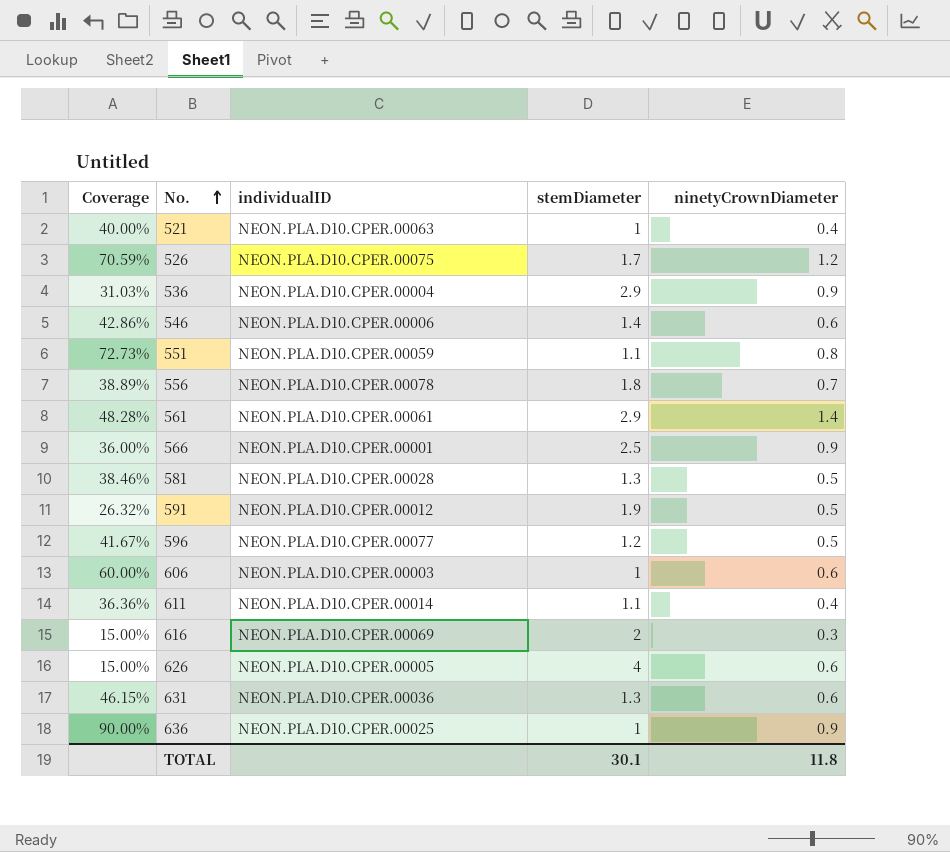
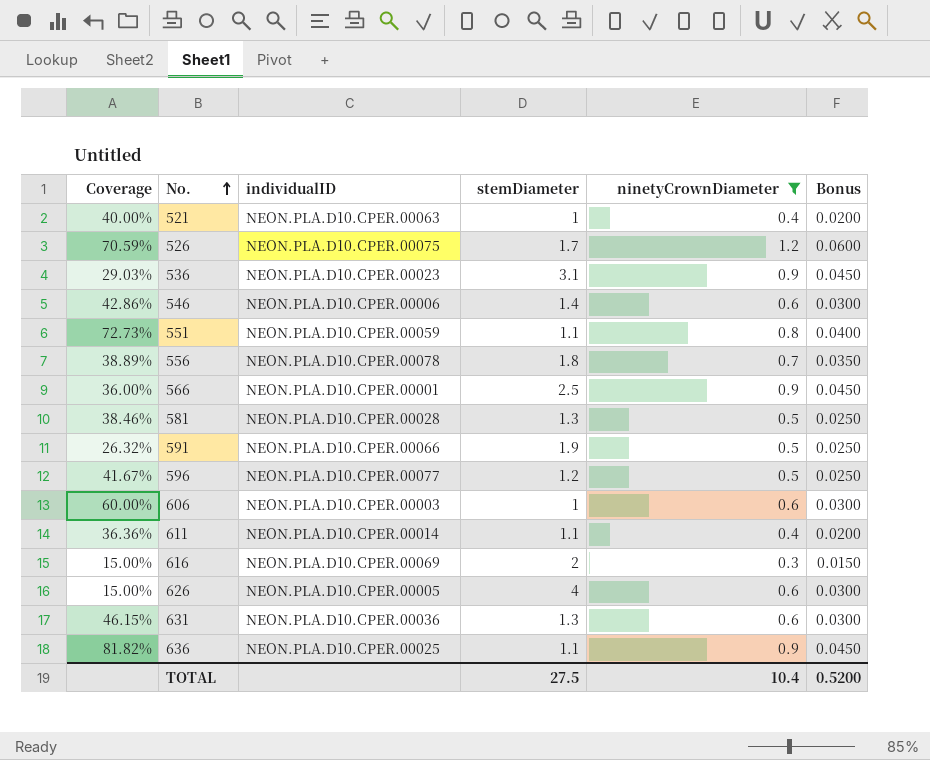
filter: none -> ninetyCrownDiameter != 1.4
column Bonus | formula: none -> [ninetyCrownDiameter] * 0.05
536 | Coverage: 31.03% -> 29.03%
536 | individualID: NEON.PLA.D10.CPER.00004 -> NEON.PLA.D10.CPER.00023
536 | stemDiameter: 2.9 -> 3.1
591 | individualID: NEON.PLA.D10.CPER.00012 -> NEON.PLA.D10.CPER.00066
636 | Coverage: 90.00% -> 81.82%
636 | stemDiameter: 1 -> 1.1
TOTAL | stemDiameter: 30.1 -> 27.5
TOTAL | ninetyCrownDiameter: 11.8 -> 10.4

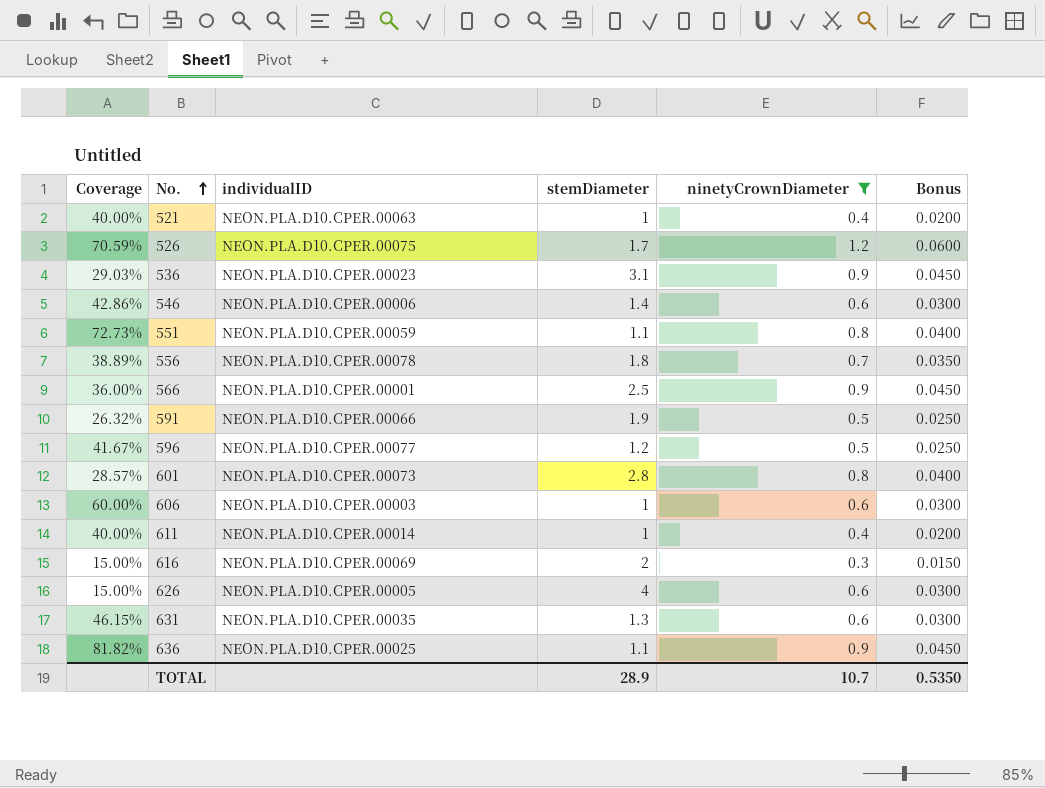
row 581: 38.46% | NEON.PLA.D10.CPER.00028 | 1.3 | 0.5 | 0.0250 -> none
row 601: none -> 28.57% | NEON.PLA.D10.CPER.00073 | 2.8 | 0.8 | 0.0400
611 | Coverage: 36.36% -> 40.00%
611 | stemDiameter: 1.1 -> 1
631 | individualID: NEON.PLA.D10.CPER.00036 -> NEON.PLA.D10.CPER.00035
TOTAL | stemDiameter: 27.5 -> 28.9
TOTAL | ninetyCrownDiameter: 10.4 -> 10.7
TOTAL | Bonus: 0.5200 -> 0.5350

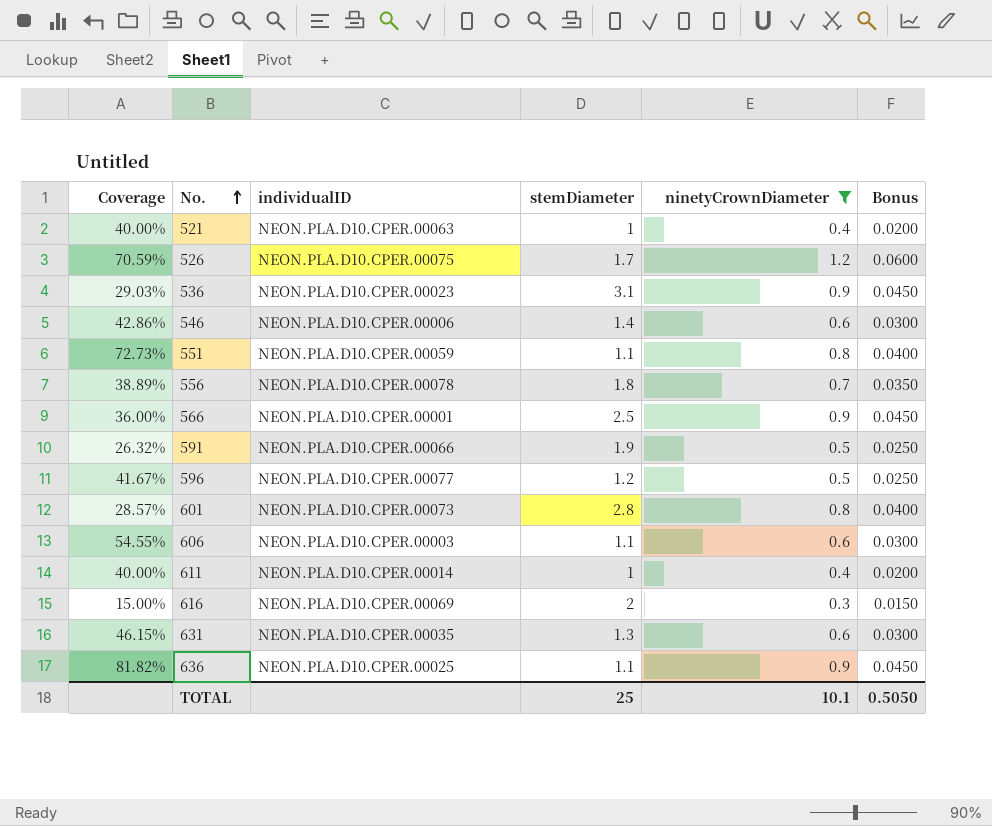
row 626: 15.00% | NEON.PLA.D10.CPER.00005 | 4 | 0.6 | 0.0300 -> none
606 | Coverage: 60.00% -> 54.55%
606 | stemDiameter: 1 -> 1.1
TOTAL | stemDiameter: 28.9 -> 25
TOTAL | ninetyCrownDiameter: 10.7 -> 10.1
TOTAL | Bonus: 0.5350 -> 0.5050

